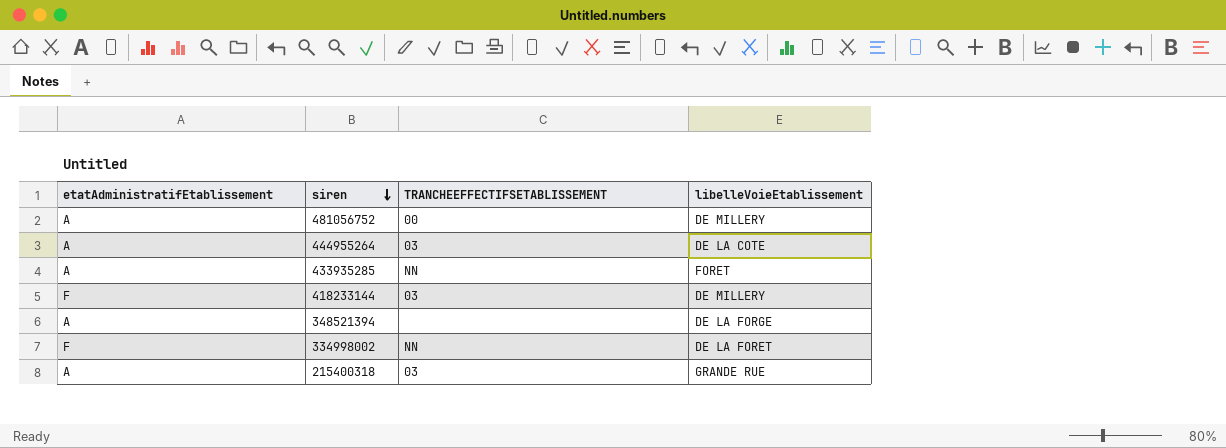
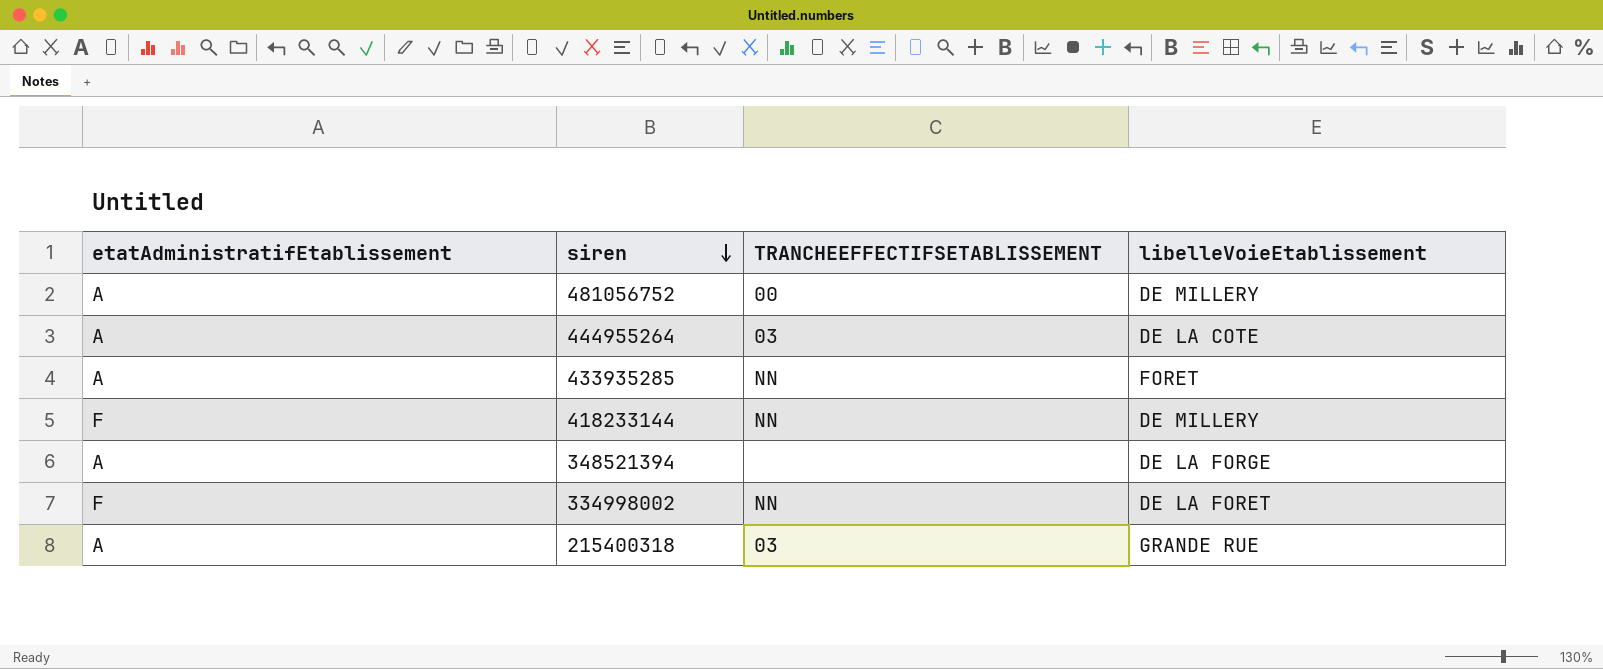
418233144 | TRANCHEEFFECTIFSETABLISSEMENT: 03 -> NN

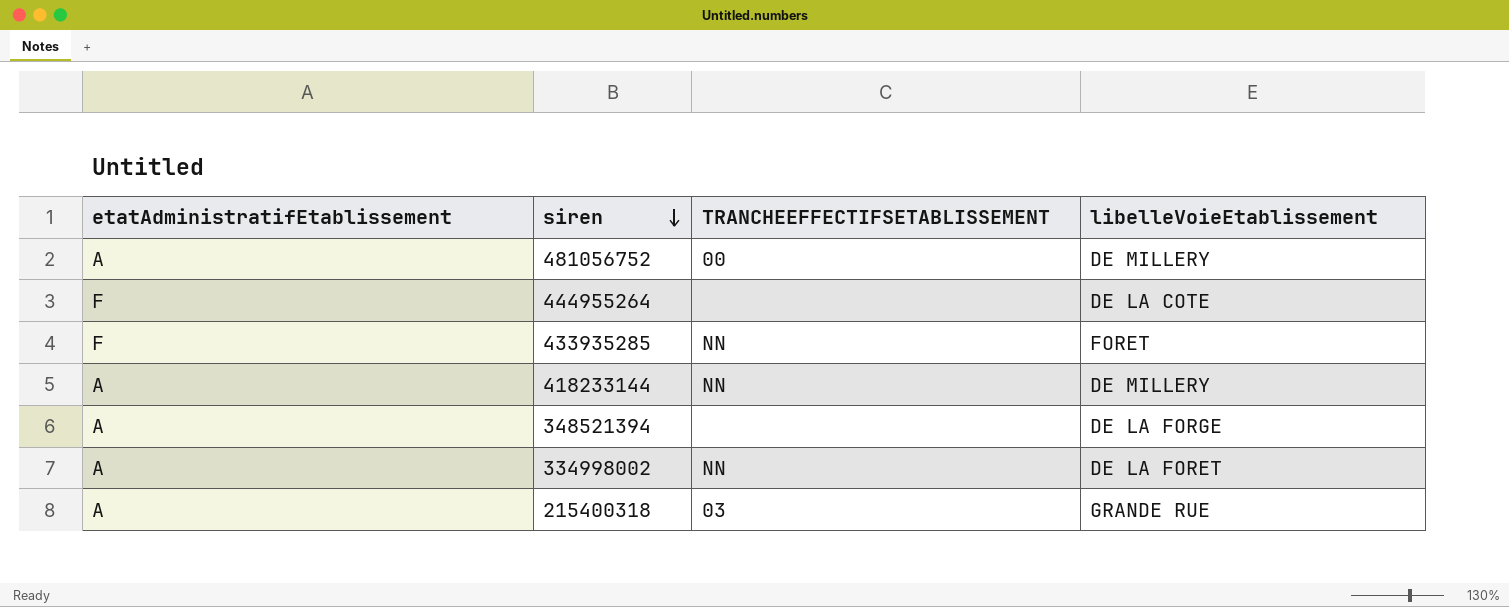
444955264 | etatAdministratifEtablissement: A -> F
444955264 | TRANCHEEFFECTIFSETABLISSEMENT: 03 -> none
433935285 | etatAdministratifEtablissement: A -> F
418233144 | etatAdministratifEtablissement: F -> A
334998002 | etatAdministratifEtablissement: F -> A

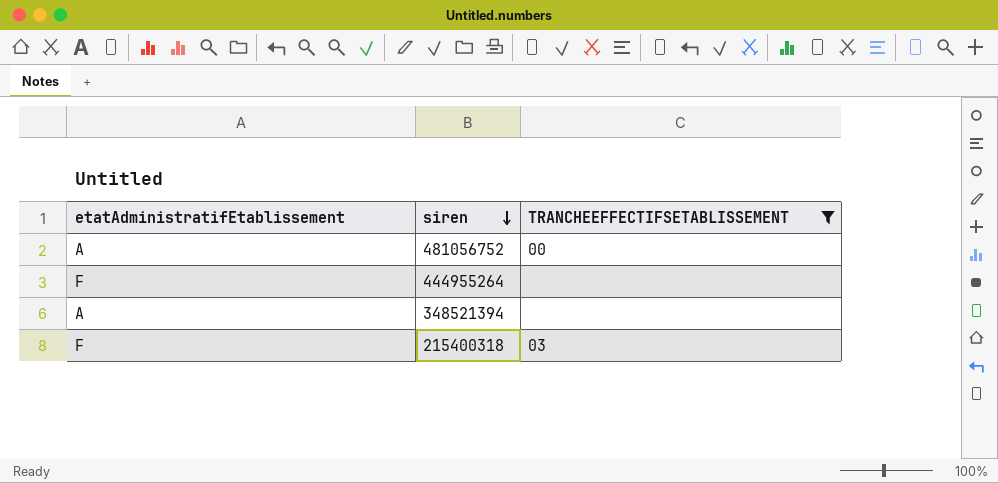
filter: none -> TRANCHEEFFECTIFSETABLISSEMENT != NN
column libelleVoieEtablissement | position: 4 -> none
215400318 | etatAdministratifEtablissement: A -> F

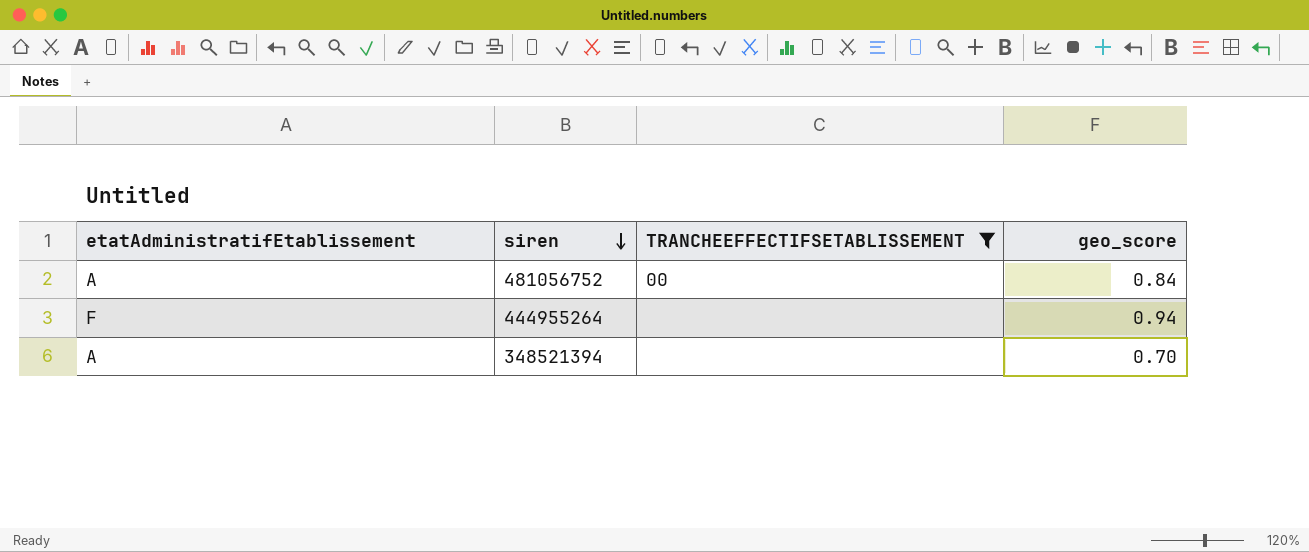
column geo_score | position: none -> 4
row 215400318: F | 03 -> none

